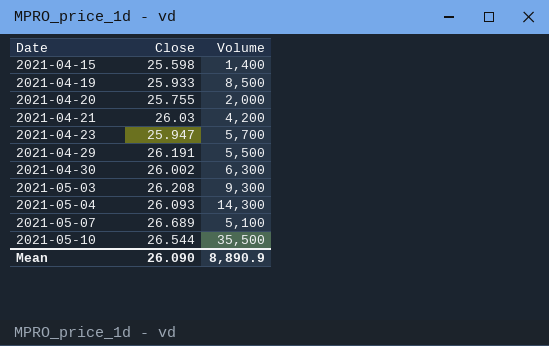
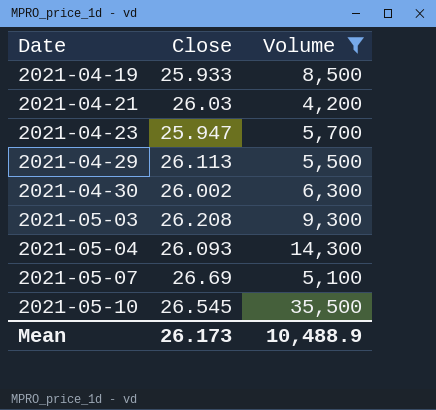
filter: none -> Volume >= 4,200
2021-04-29 | Close: 26.191 -> 26.113
2021-05-07 | Close: 26.689 -> 26.69
2021-05-10 | Close: 26.544 -> 26.545
Mean | Close: 26.090 -> 26.173
Mean | Volume: 8,890.9 -> 10,488.9

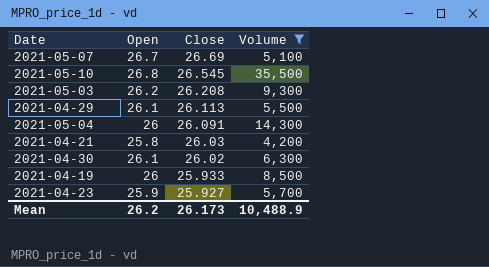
row order: Date ascending -> Close descending
column Open | position: none -> 2
2021-05-04 | Close: 26.093 -> 26.091
2021-04-30 | Close: 26.002 -> 26.02
2021-04-23 | Close: 25.947 -> 25.927

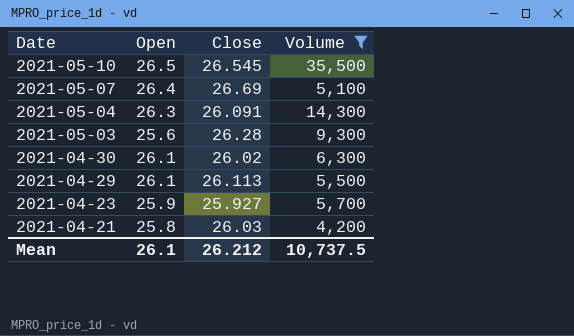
row order: Close descending -> Date descending
row 2021-04-19: 26 | 25.933 | 8,500 -> none
2021-05-10 | Open: 26.8 -> 26.5
2021-05-07 | Open: 26.7 -> 26.4
2021-05-04 | Open: 26 -> 26.3
2021-05-03 | Open: 26.2 -> 25.6
2021-05-03 | Close: 26.208 -> 26.28
Mean | Open: 26.2 -> 26.1
Mean | Close: 26.173 -> 26.212
Mean | Volume: 10,488.9 -> 10,737.5

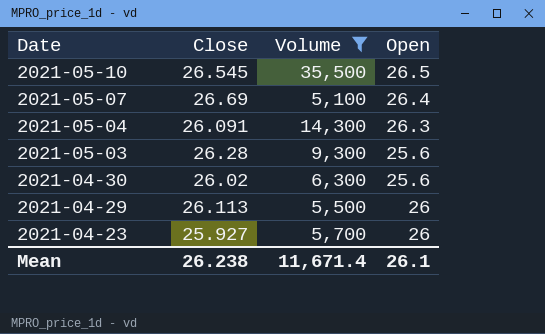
column Open | position: 2 -> 4
row 2021-04-21: 25.8 | 26.03 | 4,200 -> none
2021-04-30 | Open: 26.1 -> 25.6
2021-04-29 | Open: 26.1 -> 26
2021-04-23 | Open: 25.9 -> 26
Mean | Close: 26.212 -> 26.238
Mean | Volume: 10,737.5 -> 11,671.4

